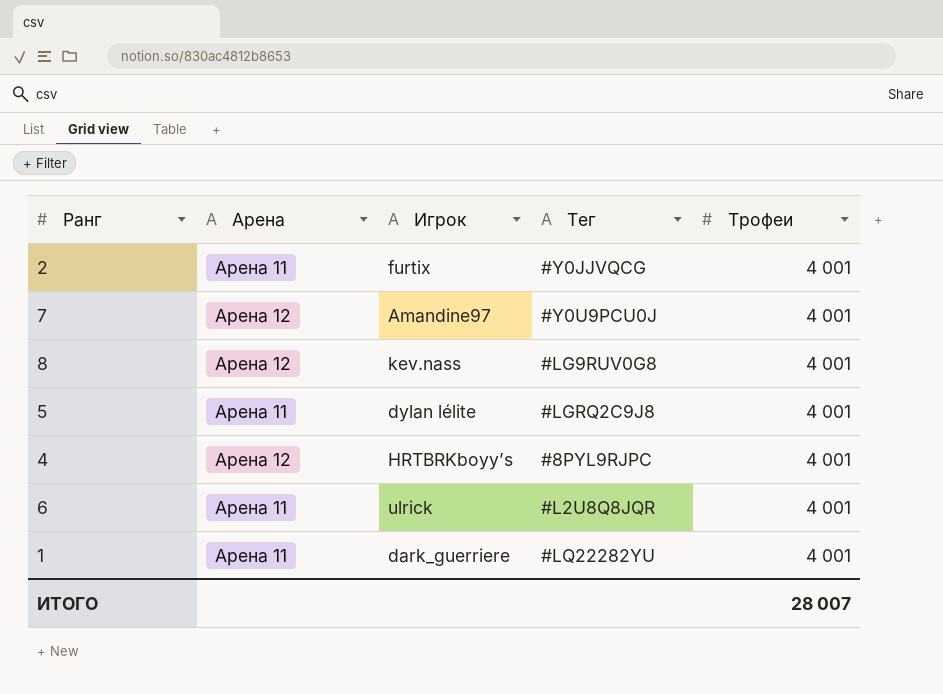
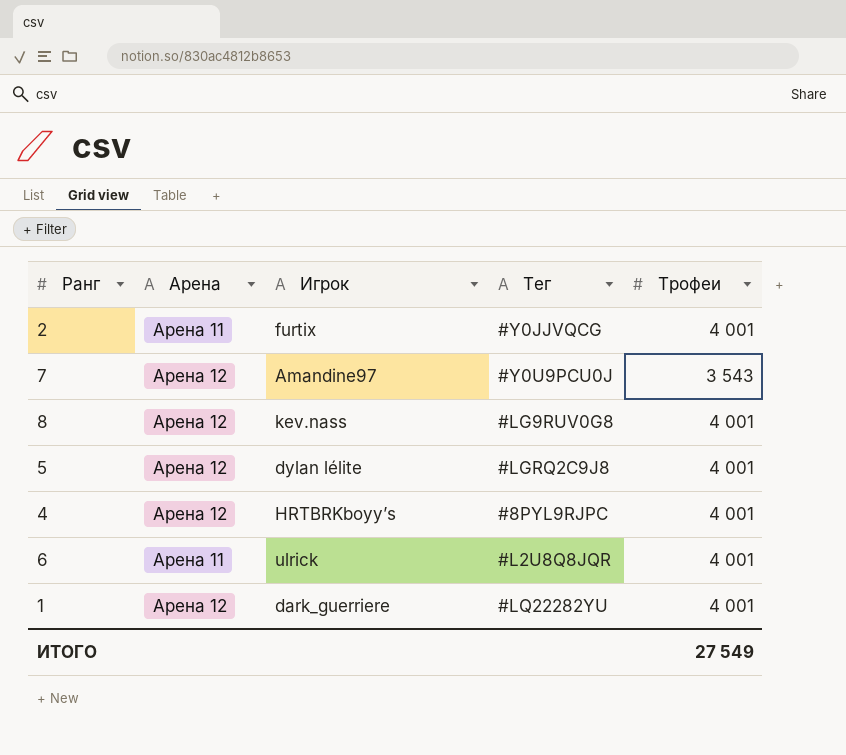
7 | Трофеи: 4 001 -> 3 543
5 | Арена: Арена 11 -> Арена 12
1 | Арена: Арена 11 -> Арена 12
ИТОГО | Трофеи: 28 007 -> 27 549

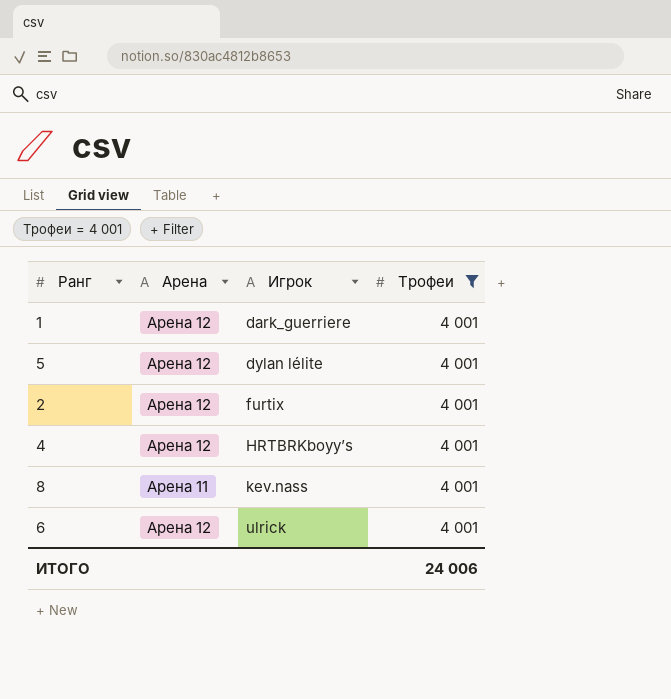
filter: none -> Трофеи = 4 001
row order: none -> Игрок ascending
column Тег | position: 4 -> none
2 | Арена: Арена 11 -> Арена 12
8 | Арена: Арена 12 -> Арена 11
6 | Арена: Арена 11 -> Арена 12
ИТОГО | Трофеи: 27 549 -> 24 006

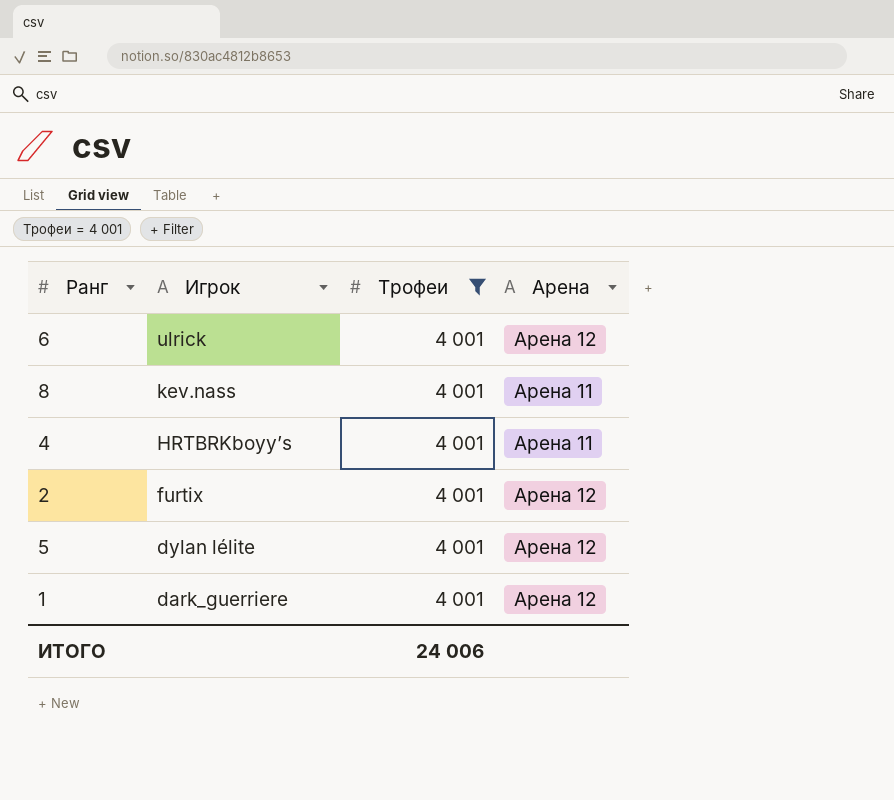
row order: Игрок ascending -> Игрок descending
column Арена | position: 2 -> 4
4 | Арена: Арена 12 -> Арена 11

